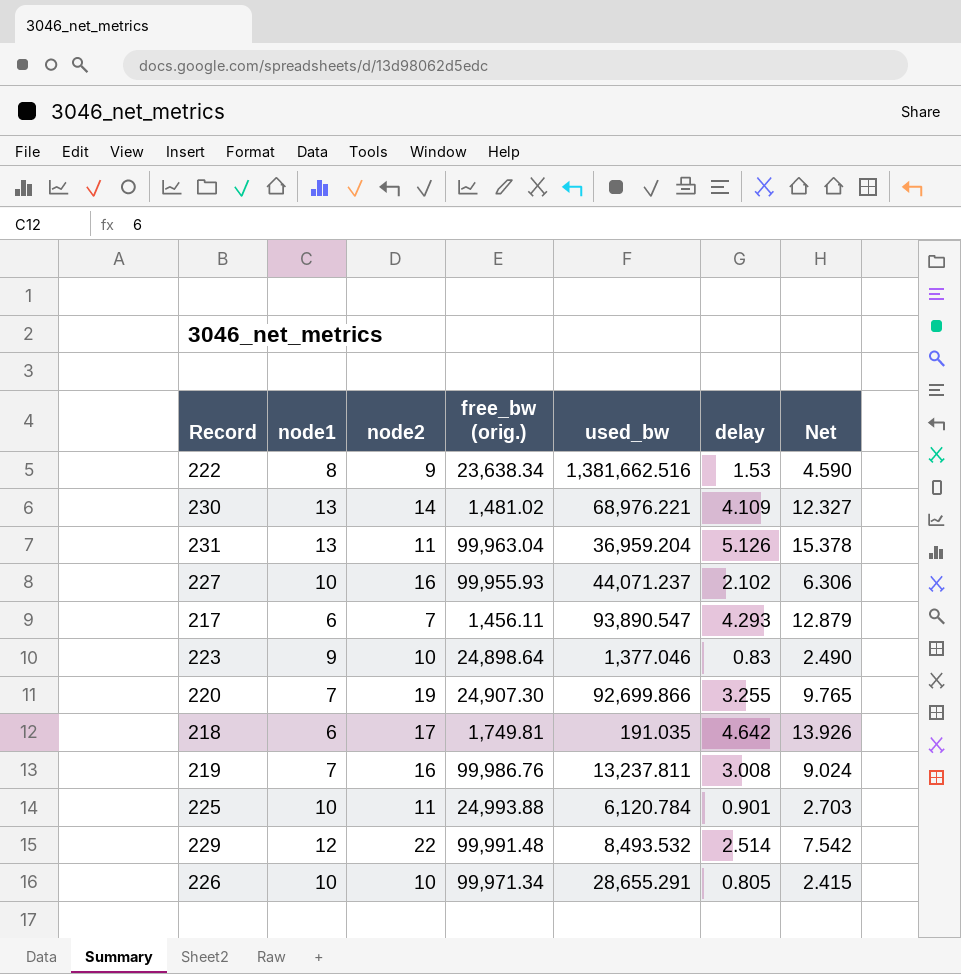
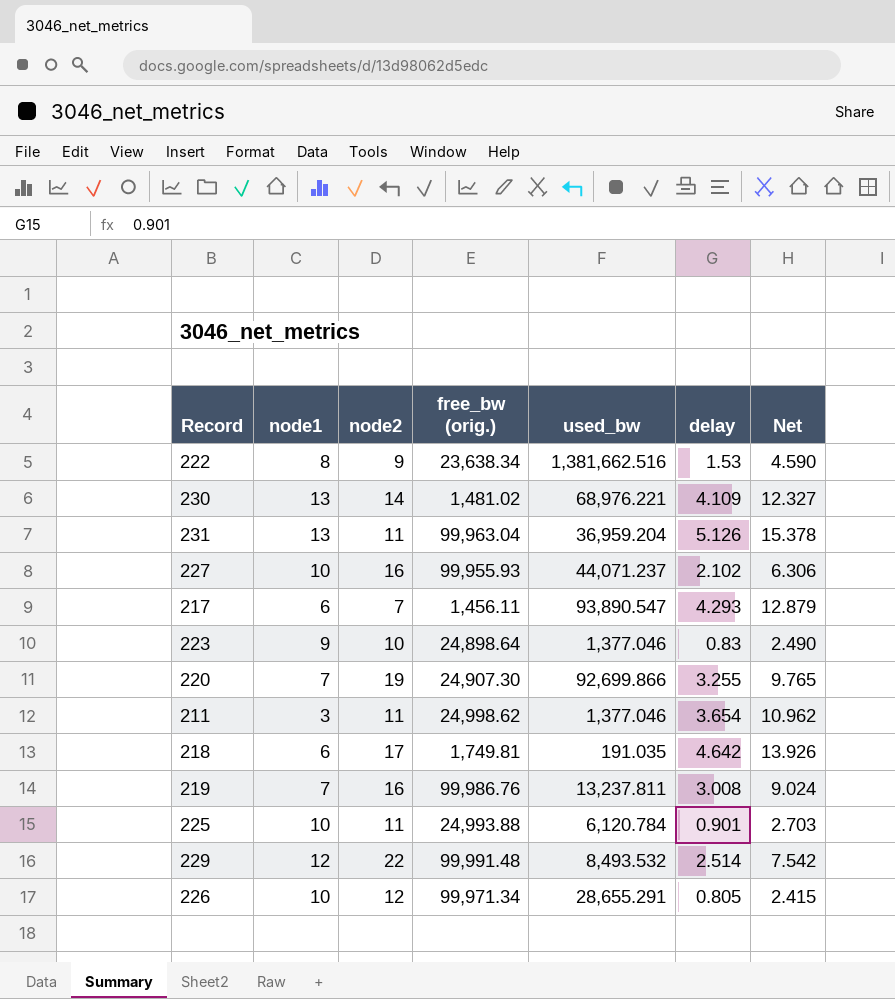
row 211: none -> 3 | 11 | 24,998.62 | 1,377.046 | 3.654 | 10.962
226 | node2: 10 -> 12

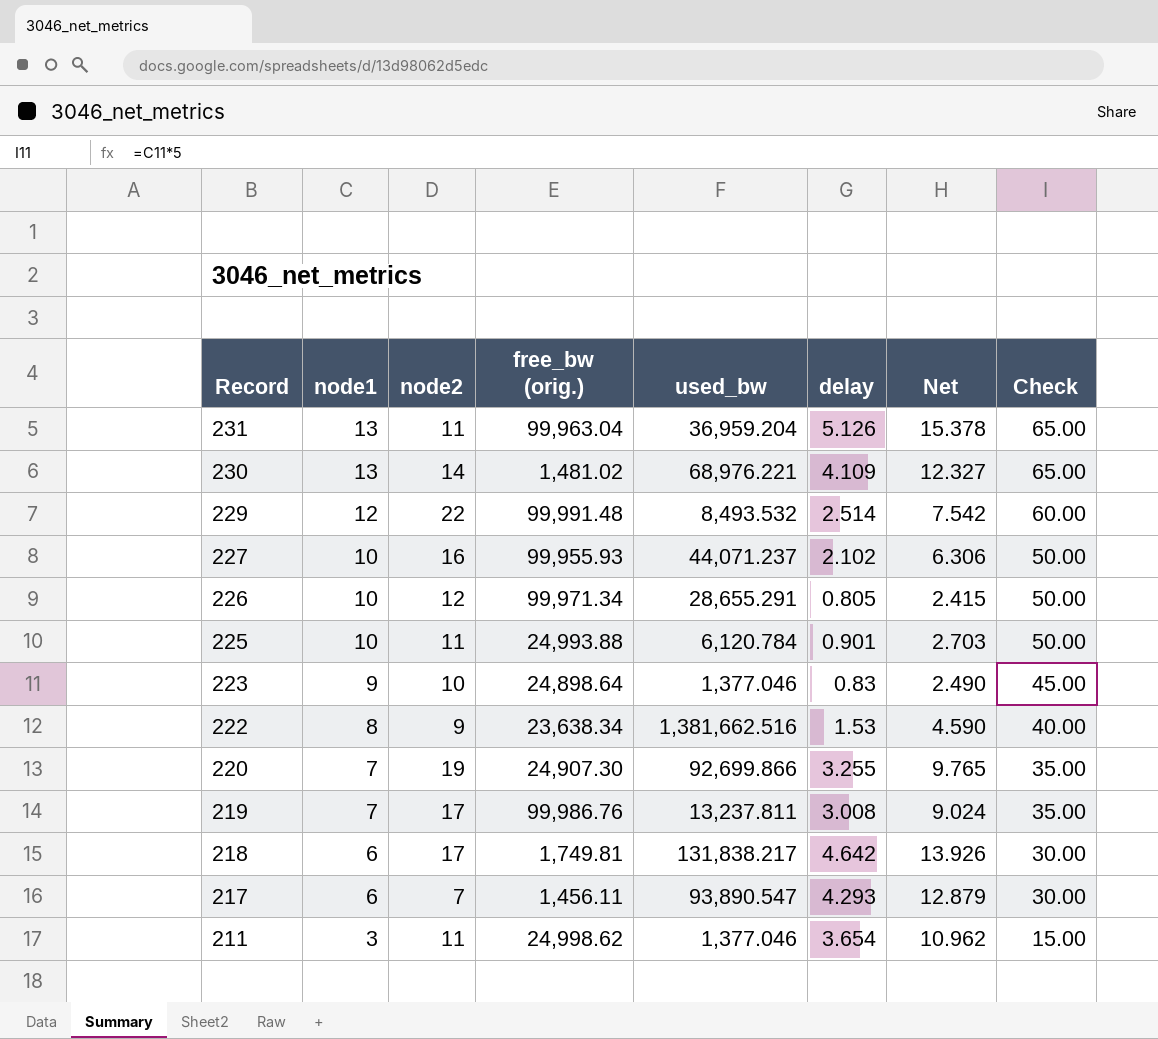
row order: none -> Record descending
column Check | formula: none -> [node1] * 5
219 | node2: 16 -> 17
218 | used_bw: 191.035 -> 131,838.217

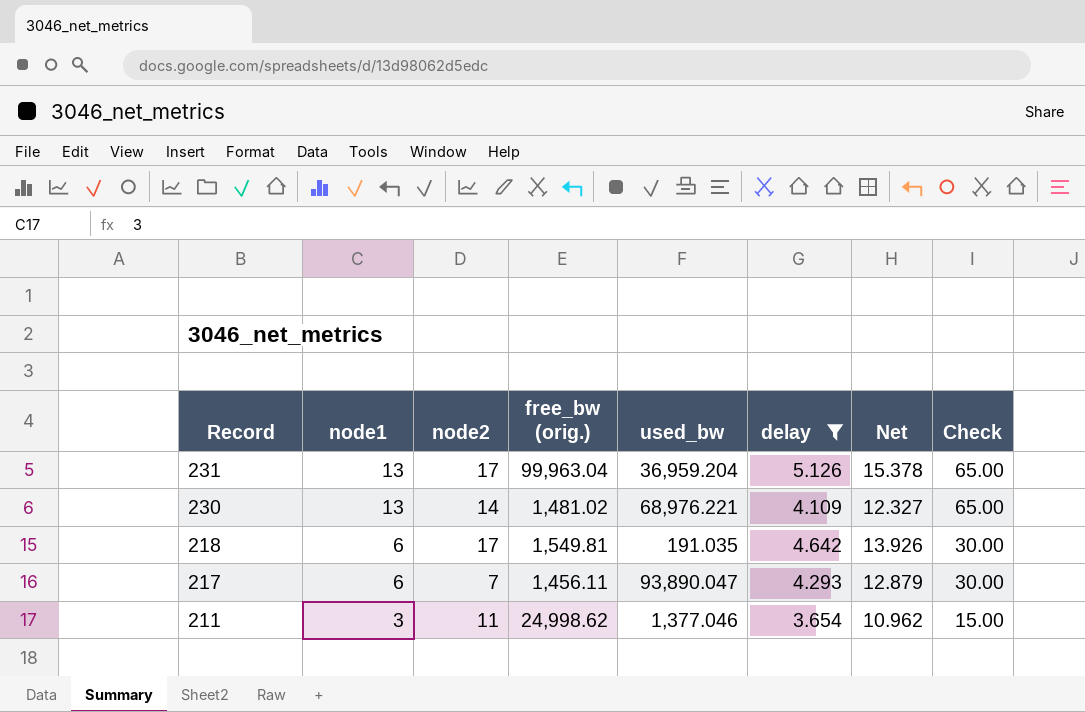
filter: none -> delay >= 3.654
231 | node2: 11 -> 17
218 | free_bw (orig.): 1,749.81 -> 1,549.81
218 | used_bw: 131,838.217 -> 191.035
217 | used_bw: 93,890.547 -> 93,890.047

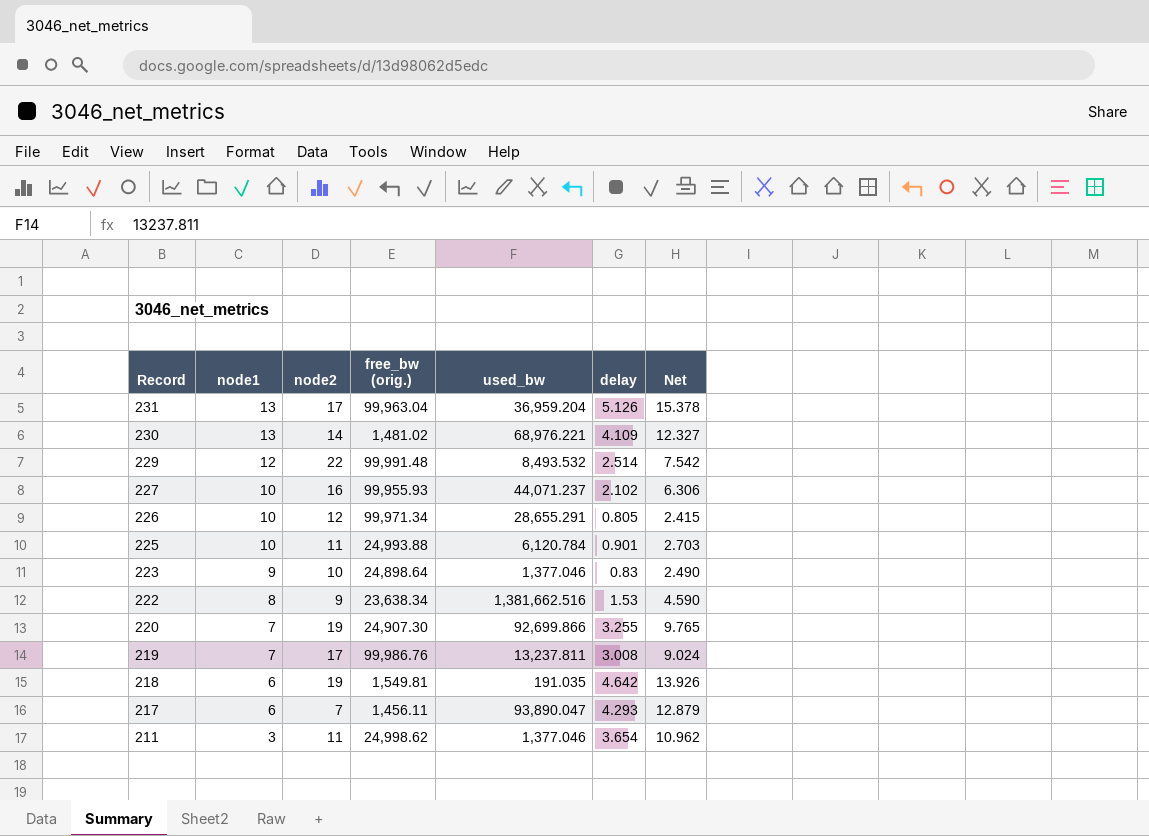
filter: delay >= 3.654 -> none
column Check | formula: [node1] * 5 -> none
218 | node2: 17 -> 19

